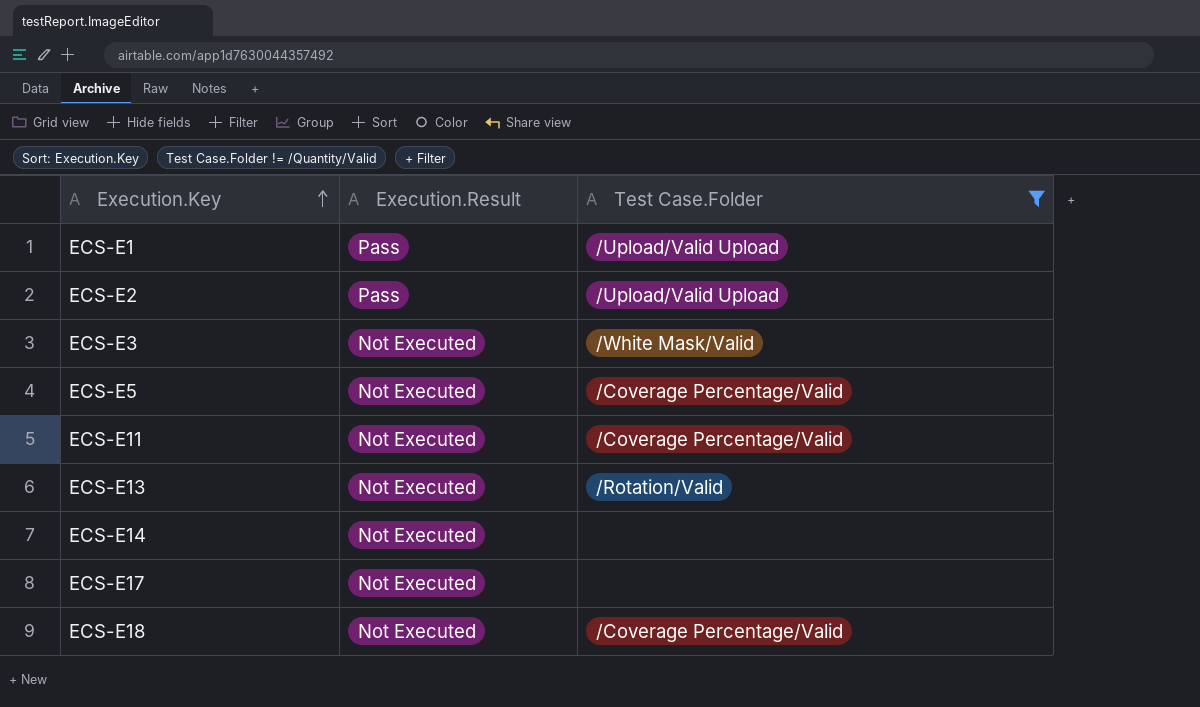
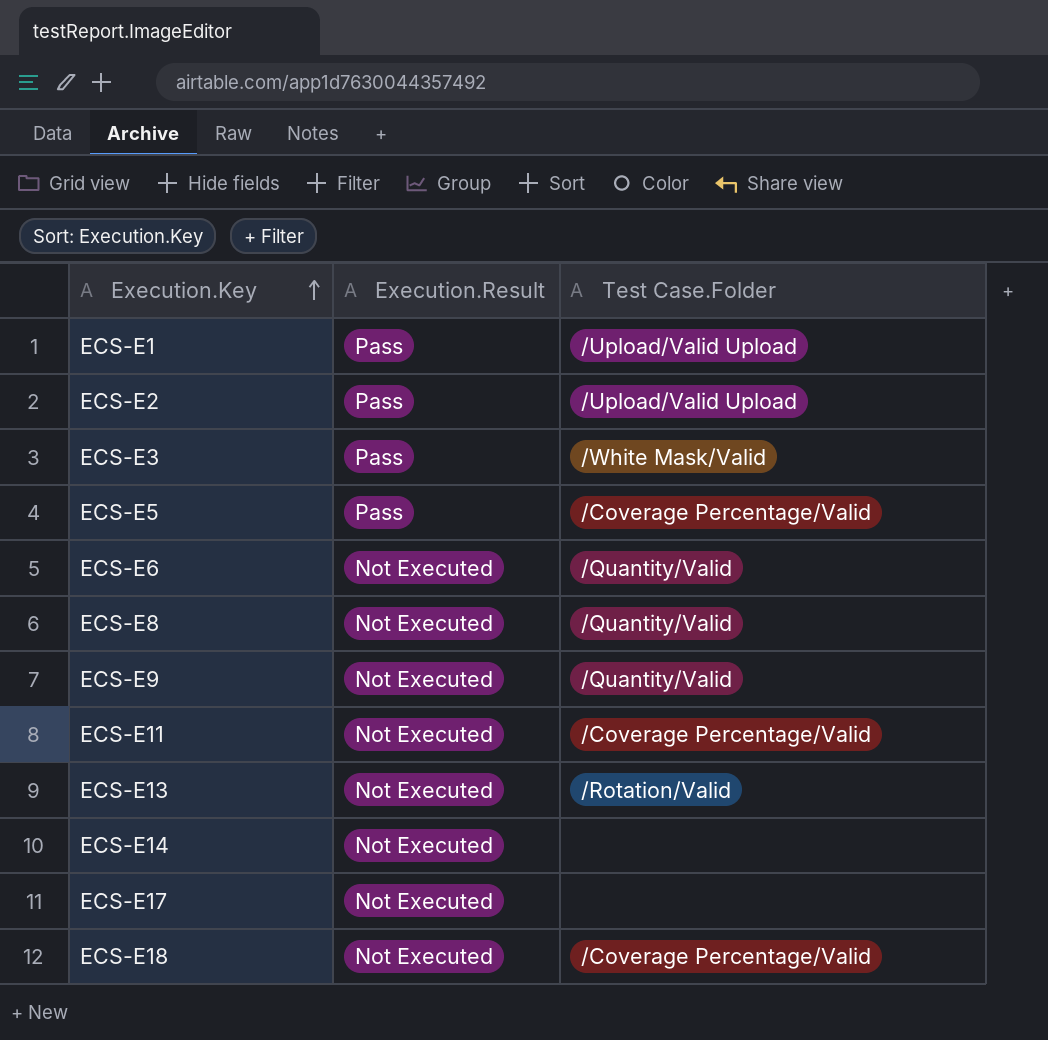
filter: Test Case.Folder != /Quantity/Valid -> none
ECS-E3 | Execution.Result: Not Executed -> Pass
ECS-E5 | Execution.Result: Not Executed -> Pass

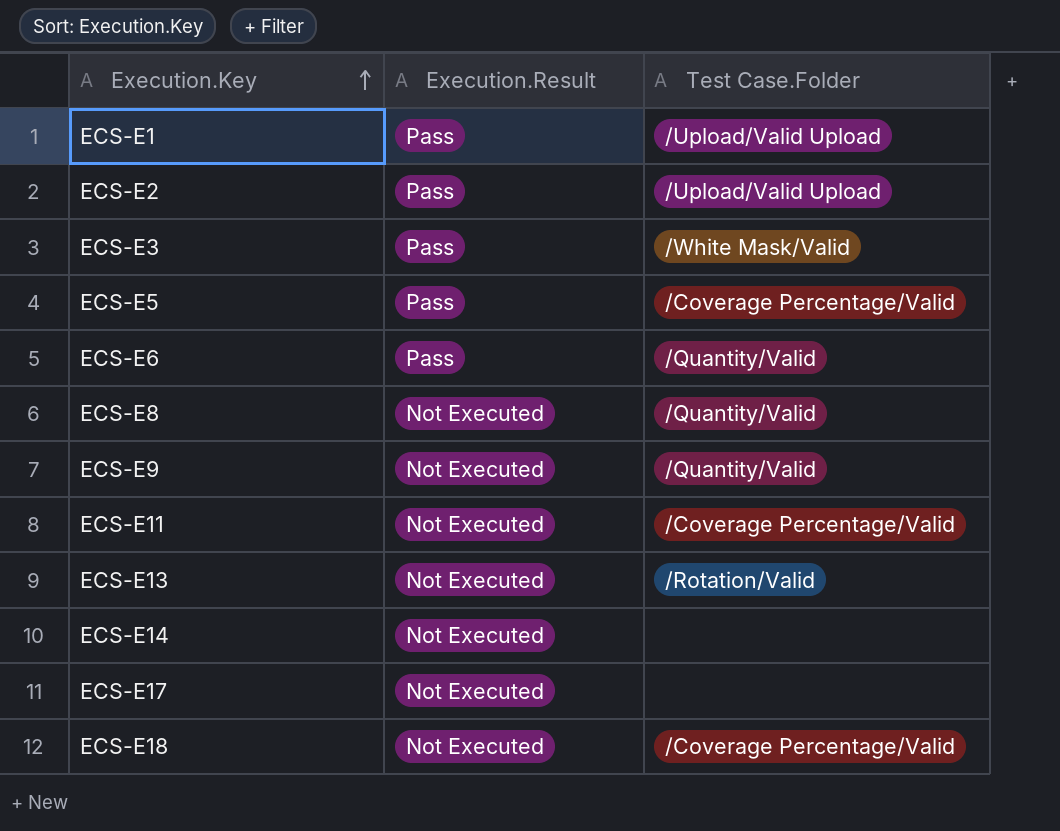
ECS-E6 | Execution.Result: Not Executed -> Pass

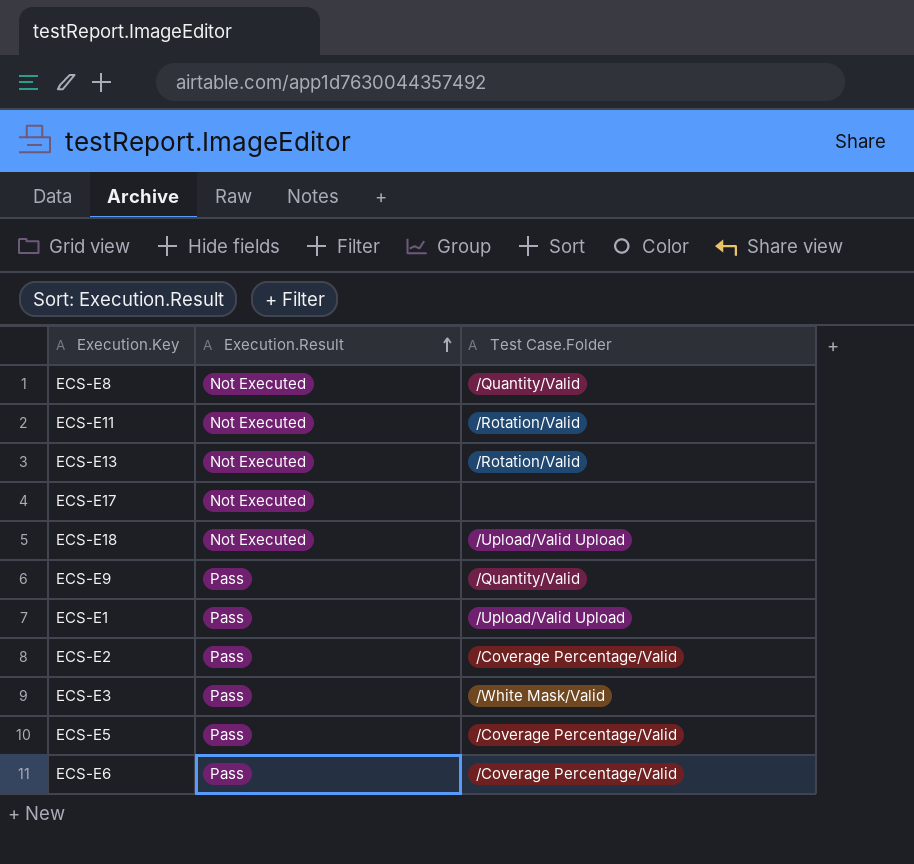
row order: Execution.Key ascending -> Execution.Result ascending
row ECS-E14: Not Executed | none -> none
ECS-E11 | Test Case.Folder: /Coverage Percentage/Valid -> /Rotation/Valid
ECS-E18 | Test Case.Folder: /Coverage Percentage/Valid -> /Upload/Valid Upload
ECS-E9 | Execution.Result: Not Executed -> Pass
ECS-E2 | Test Case.Folder: /Upload/Valid Upload -> /Coverage Percentage/Valid
ECS-E6 | Test Case.Folder: /Quantity/Valid -> /Coverage Percentage/Valid

